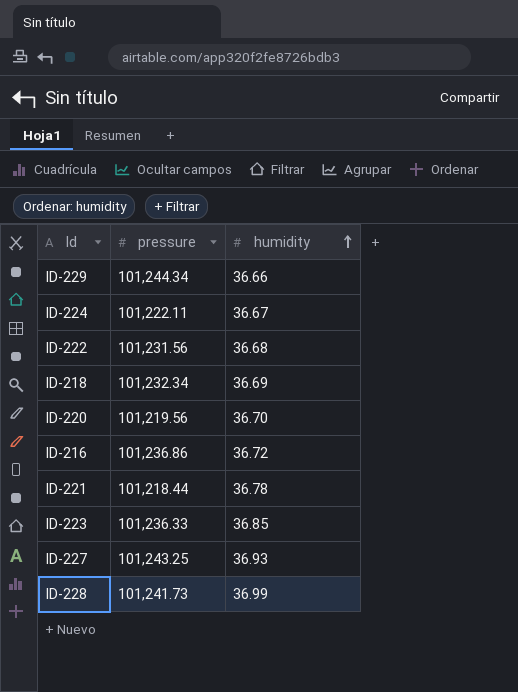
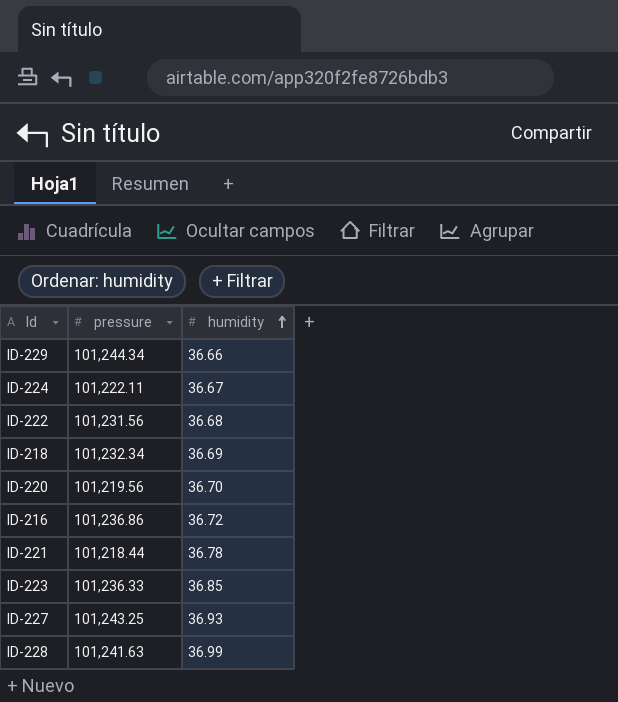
ID-228 | pressure: 101,241.73 -> 101,241.63

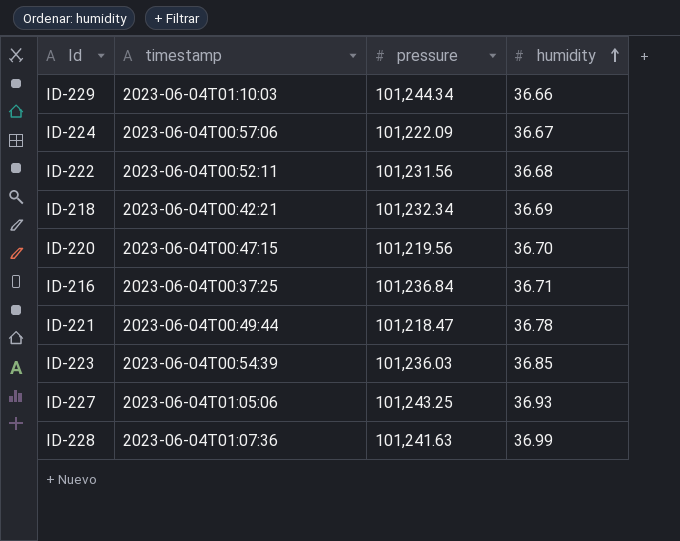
column timestamp | position: none -> 2
ID-224 | pressure: 101,222.11 -> 101,222.09
ID-216 | pressure: 101,236.86 -> 101,236.84
ID-216 | humidity: 36.72 -> 36.71
ID-221 | pressure: 101,218.44 -> 101,218.47
ID-223 | pressure: 101,236.33 -> 101,236.03

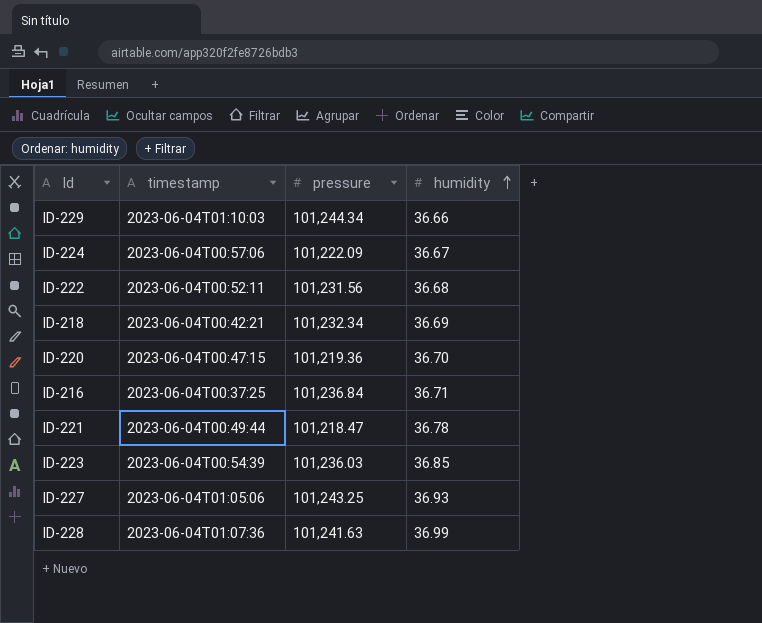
ID-220 | pressure: 101,219.56 -> 101,219.36

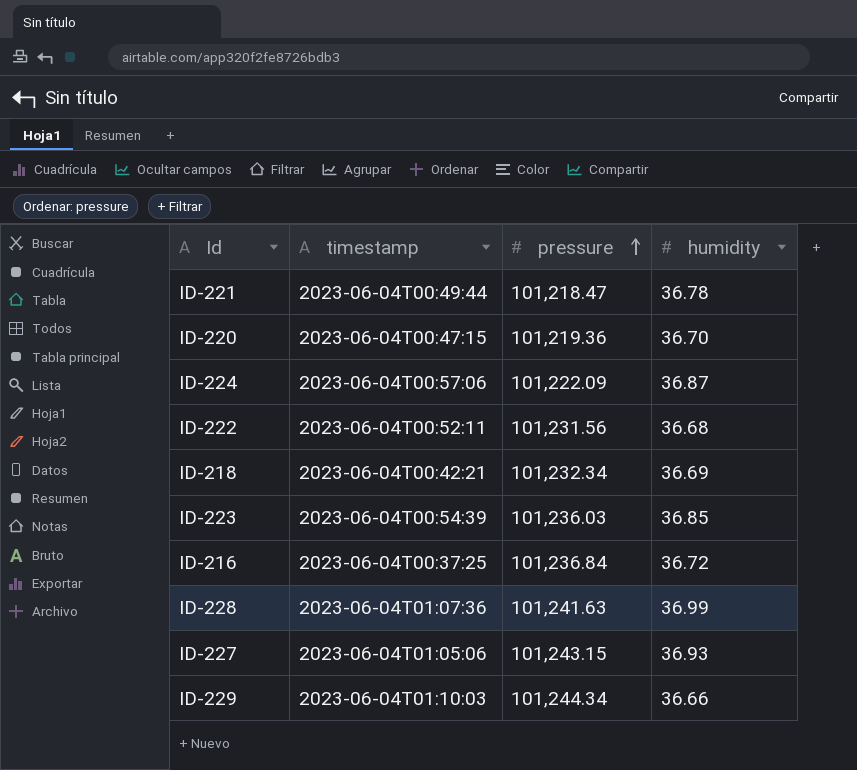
row order: humidity ascending -> pressure ascending
ID-224 | humidity: 36.67 -> 36.87
ID-216 | humidity: 36.71 -> 36.72
ID-227 | pressure: 101,243.25 -> 101,243.15

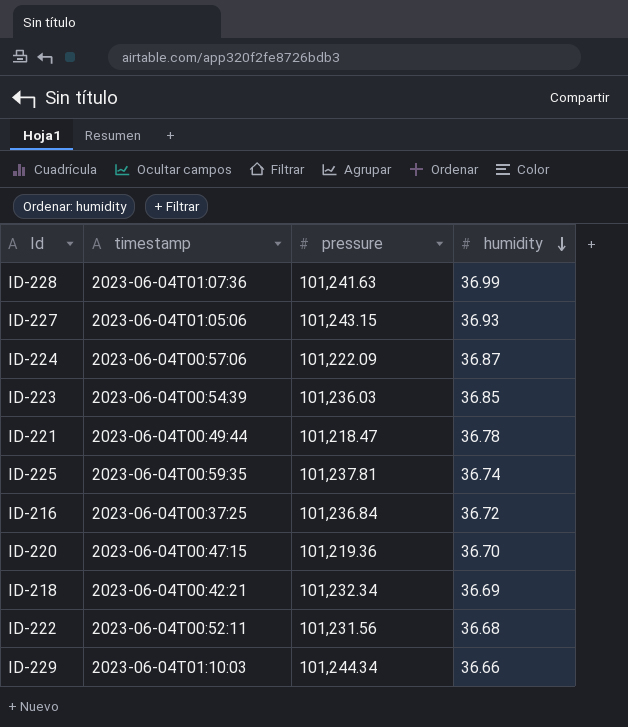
row order: pressure ascending -> humidity descending
row ID-225: none -> 2023-06-04T00:59:35 | 101,237.81 | 36.74

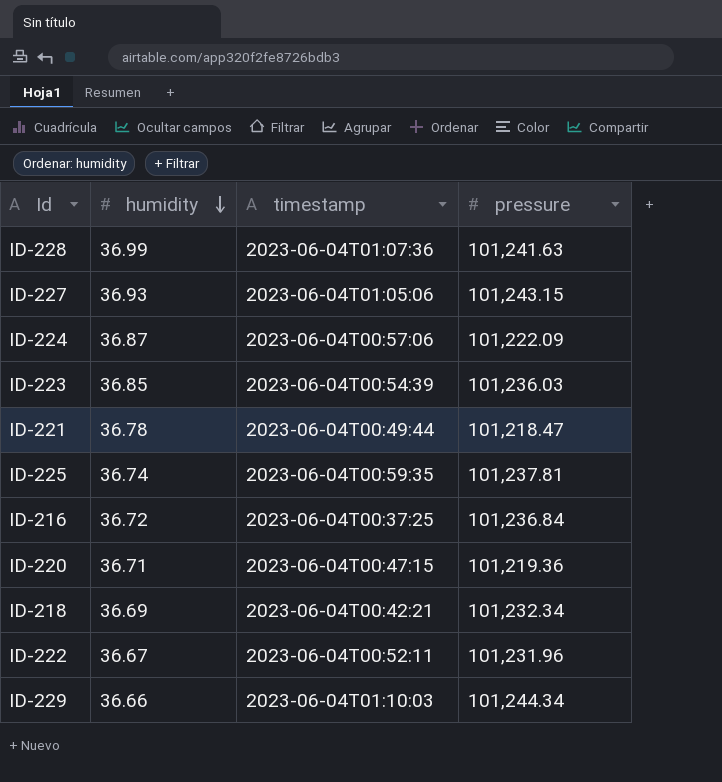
column humidity | position: 4 -> 2
ID-220 | humidity: 36.70 -> 36.71
ID-222 | humidity: 36.68 -> 36.67
ID-222 | pressure: 101,231.56 -> 101,231.96

